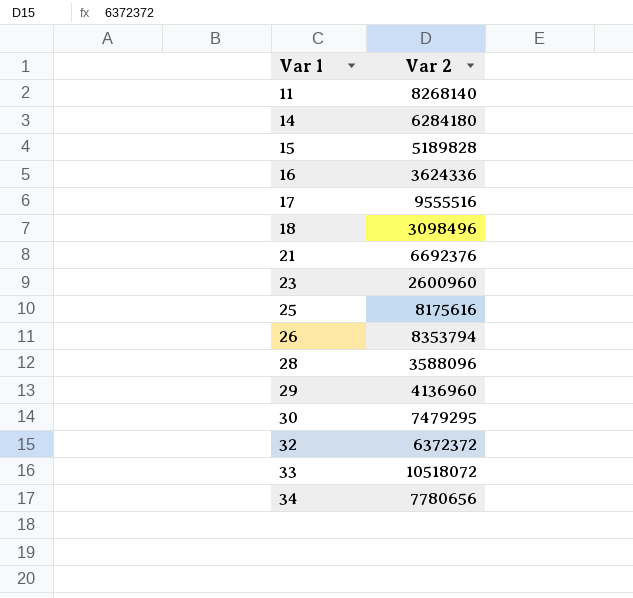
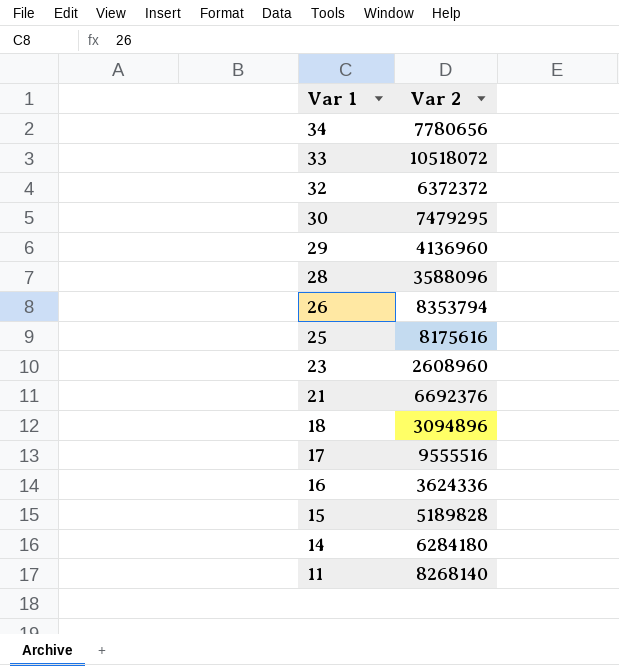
row order: Var 1 ascending -> Var 1 descending
23 | Var 2: 2600960 -> 2608960
18 | Var 2: 3098496 -> 3094896

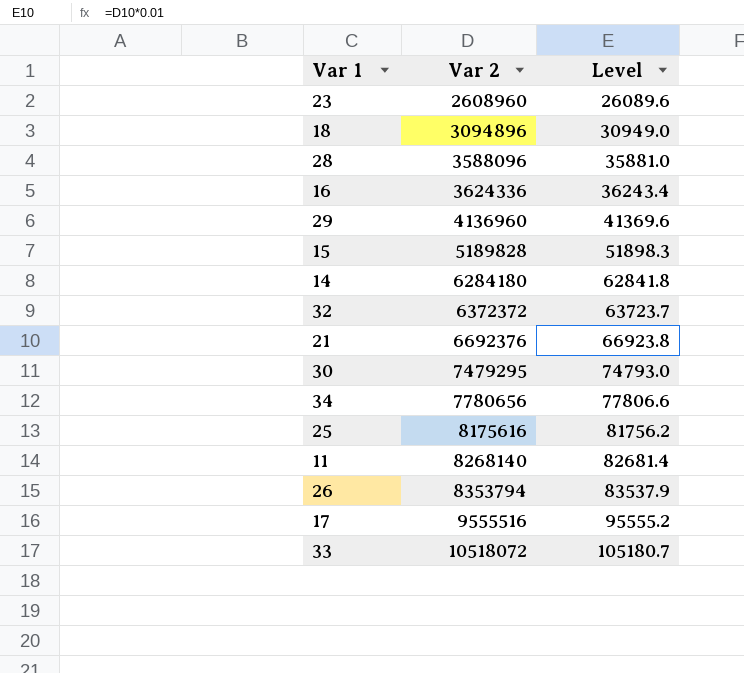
row order: Var 1 descending -> Var 2 ascending
column Level | formula: none -> [Var 2] * 0.01

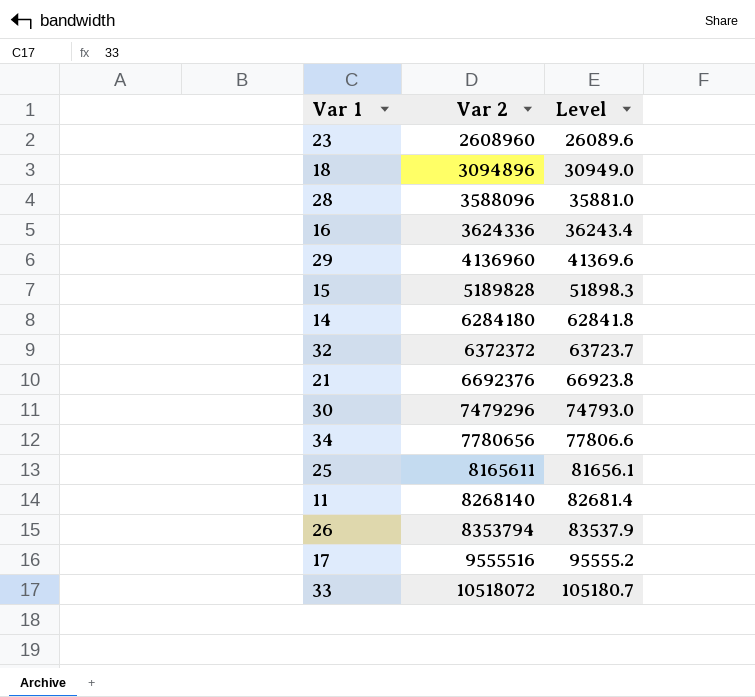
30 | Var 2: 7479295 -> 7479296
25 | Var 2: 8175616 -> 8165611
25 | Level: 81756.2 -> 81656.1

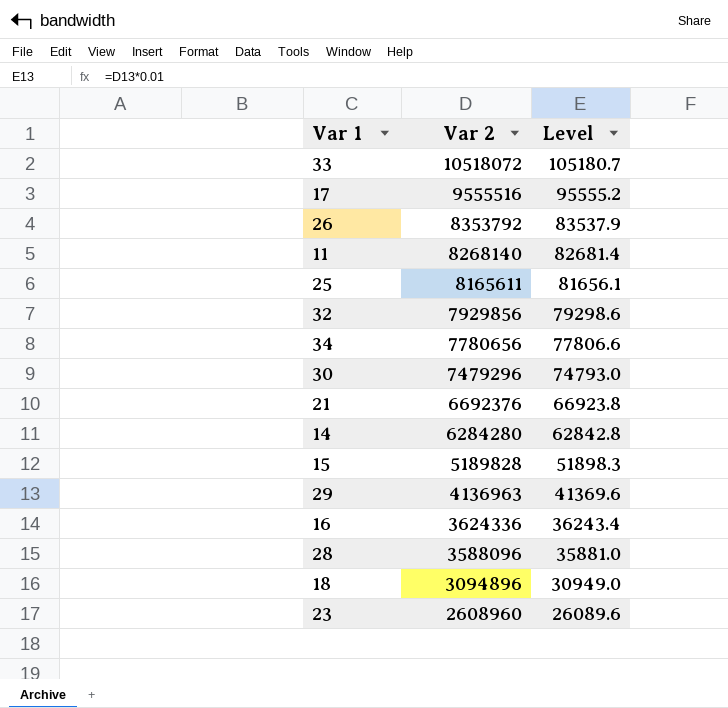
row order: Var 2 ascending -> Var 2 descending
26 | Var 2: 8353794 -> 8353792
32 | Var 2: 6372372 -> 7929856
32 | Level: 63723.7 -> 79298.6
14 | Var 2: 6284180 -> 6284280
14 | Level: 62841.8 -> 62842.8
29 | Var 2: 4136960 -> 4136963

